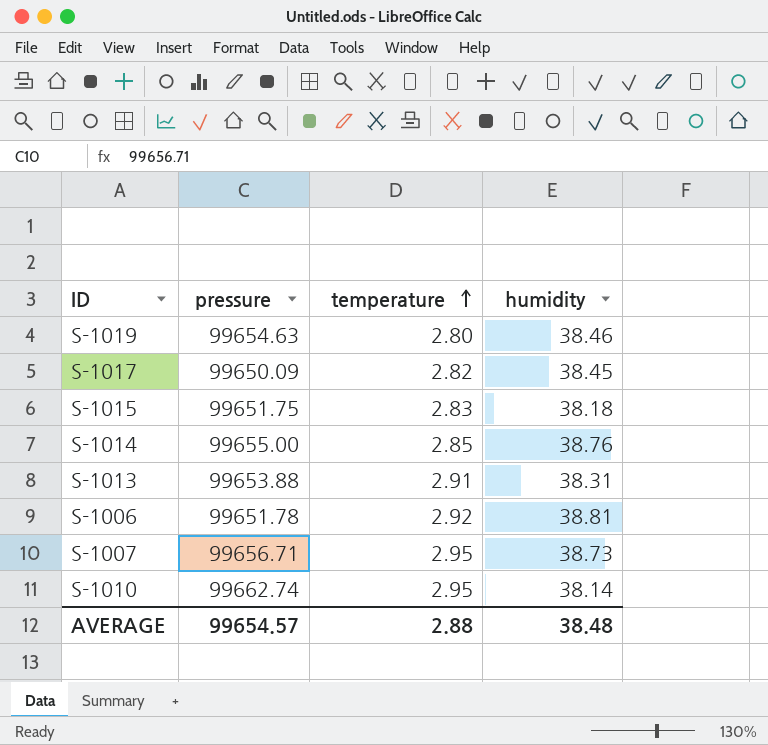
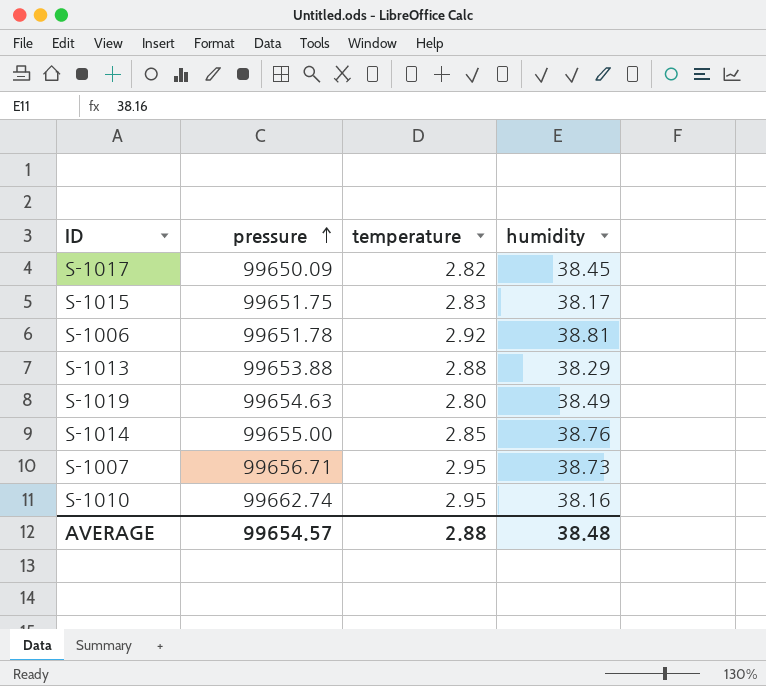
row order: temperature ascending -> pressure ascending
S-1015 | humidity: 38.18 -> 38.17
S-1013 | temperature: 2.91 -> 2.88
S-1013 | humidity: 38.31 -> 38.29
S-1019 | humidity: 38.46 -> 38.49
S-1010 | humidity: 38.14 -> 38.16

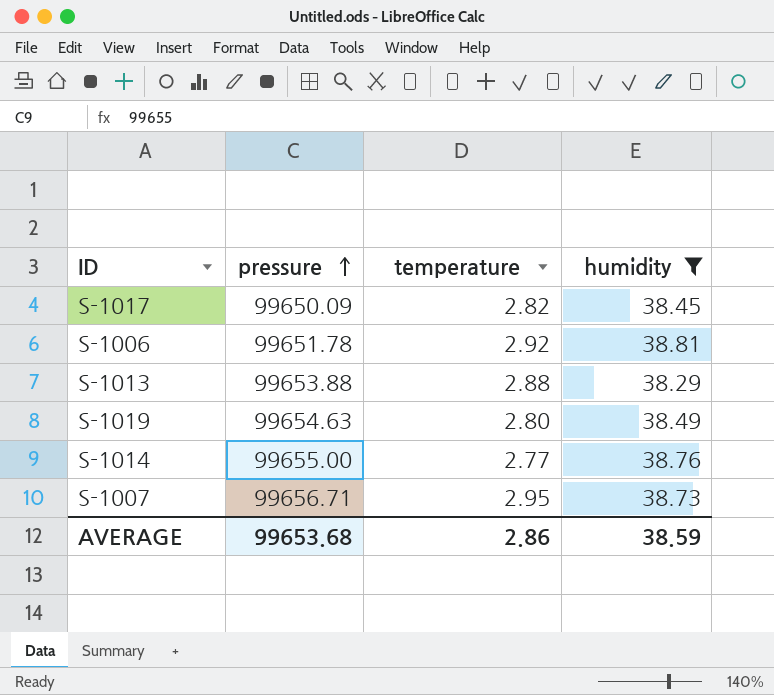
filter: none -> humidity >= 38.29
S-1014 | temperature: 2.85 -> 2.77
AVERAGE | pressure: 99654.57 -> 99653.68
AVERAGE | temperature: 2.88 -> 2.86
AVERAGE | humidity: 38.48 -> 38.59

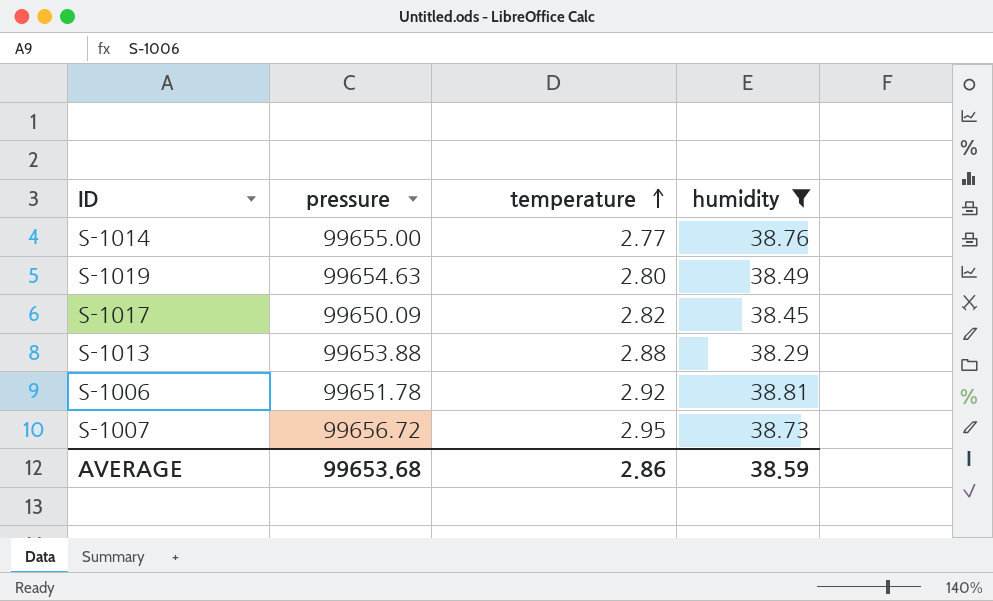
row order: pressure ascending -> temperature ascending
S-1007 | pressure: 99656.71 -> 99656.72

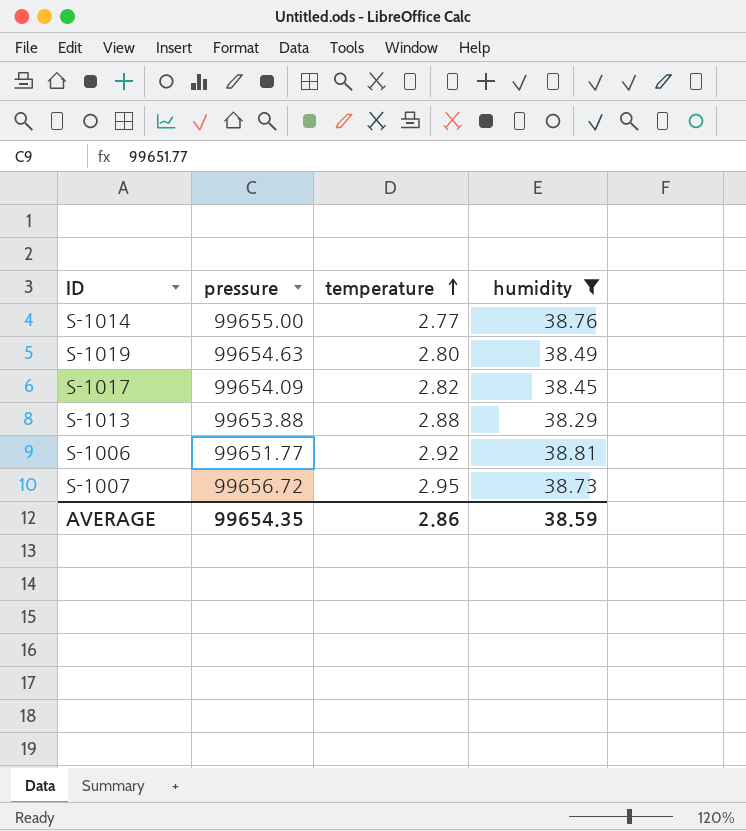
S-1017 | pressure: 99650.09 -> 99654.09
S-1006 | pressure: 99651.78 -> 99651.77
AVERAGE | pressure: 99653.68 -> 99654.35

